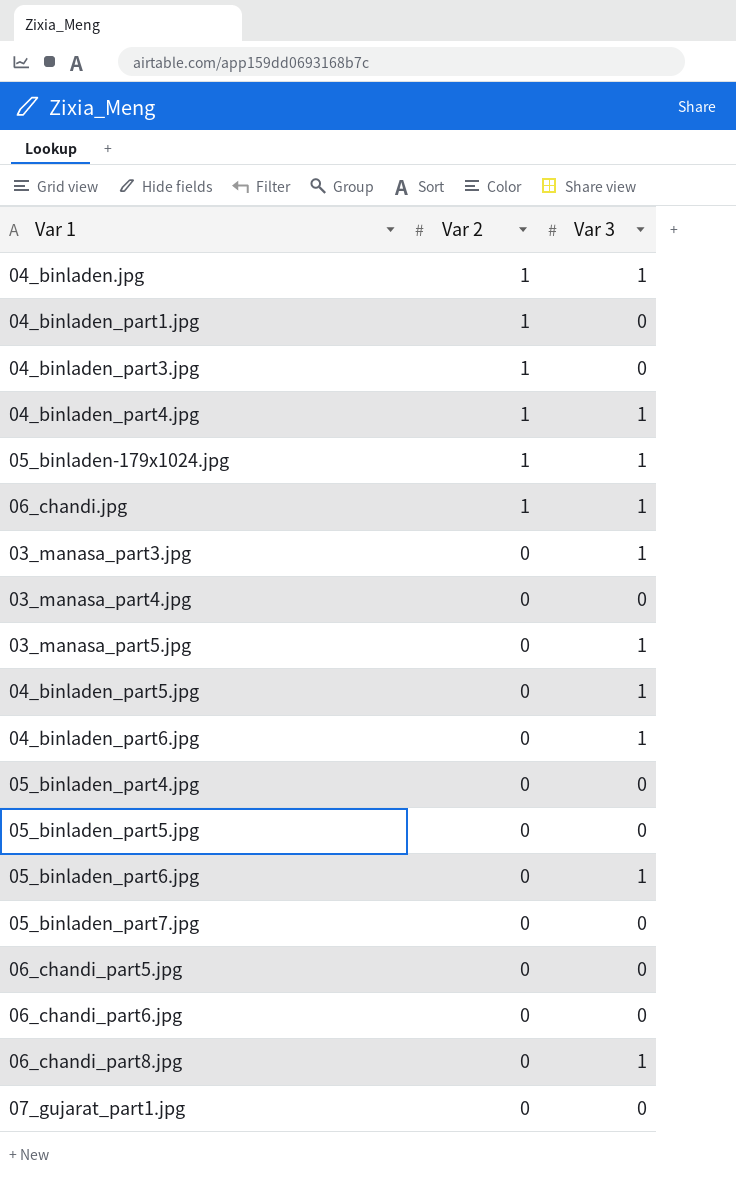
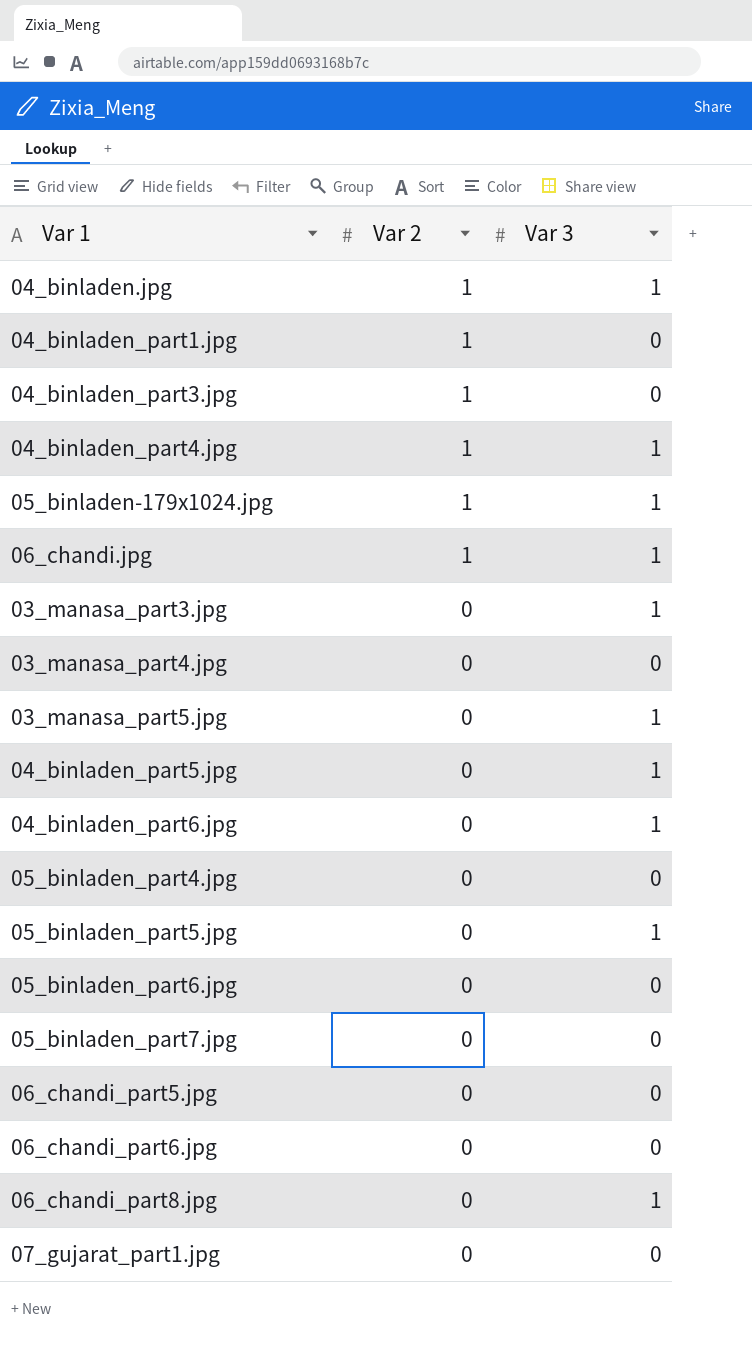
05_binladen_part5.jpg | Var 3: 0 -> 1
05_binladen_part6.jpg | Var 3: 1 -> 0

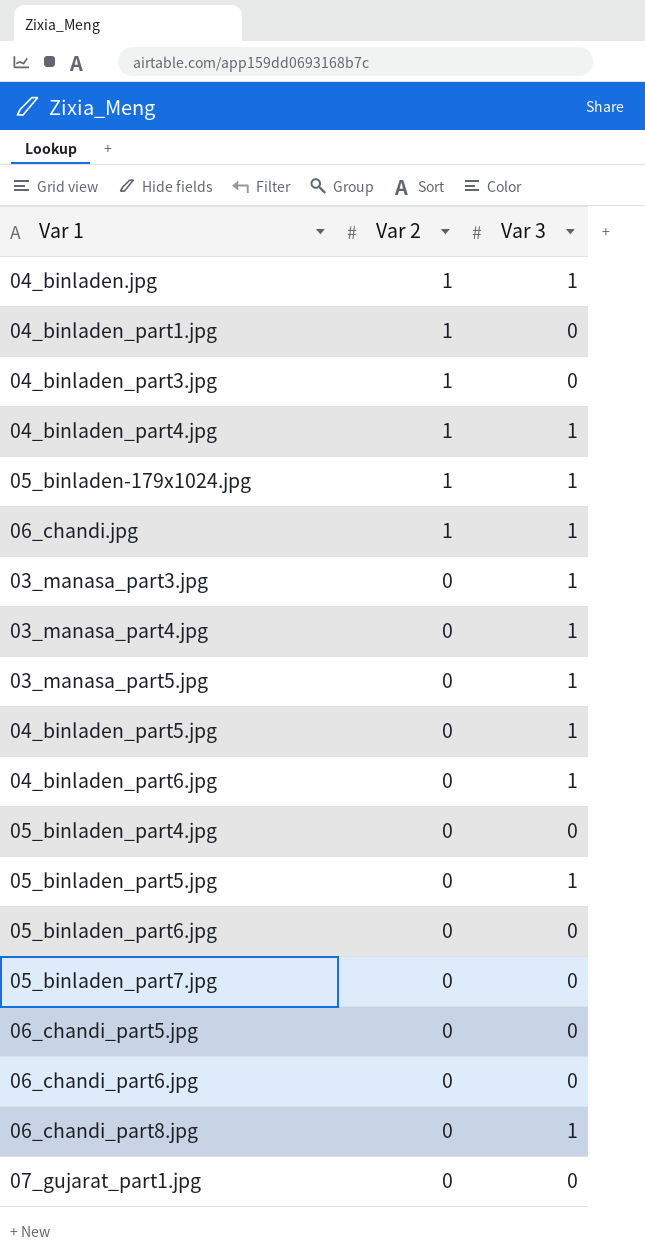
03_manasa_part4.jpg | Var 3: 0 -> 1

